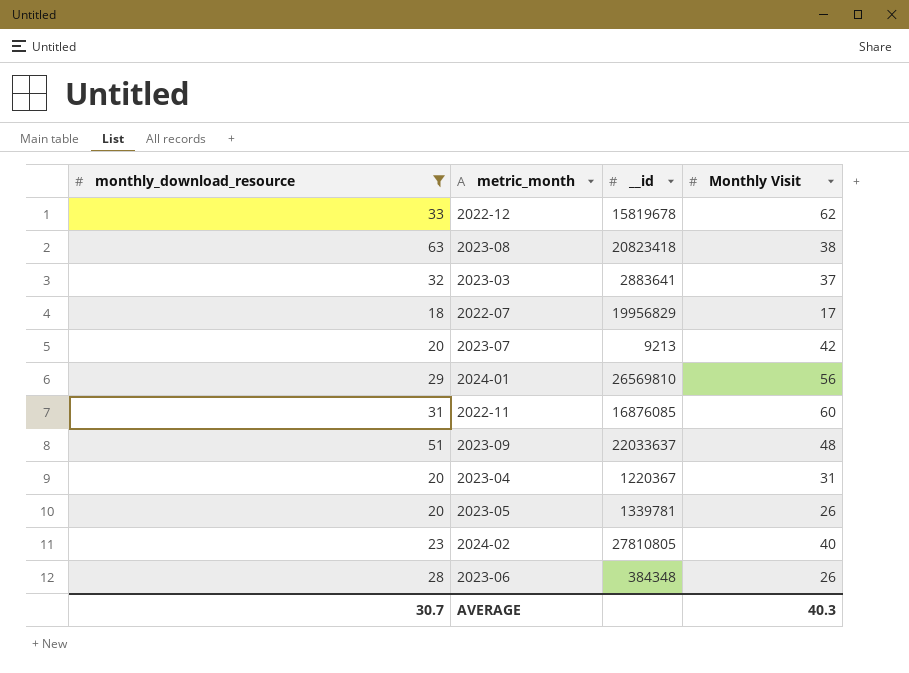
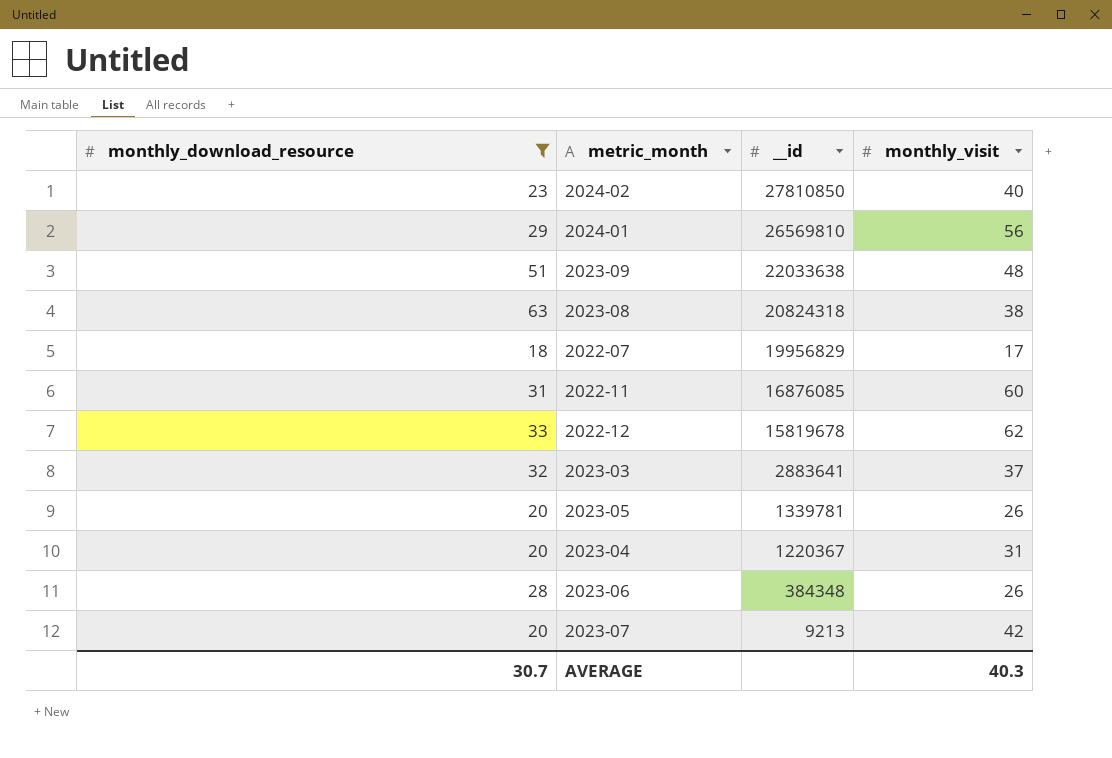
row order: none -> __id descending
column name: Monthly Visit -> monthly_visit
2024-02 | __id: 27810805 -> 27810850
2023-09 | __id: 22033637 -> 22033638
2023-08 | __id: 20823418 -> 20824318

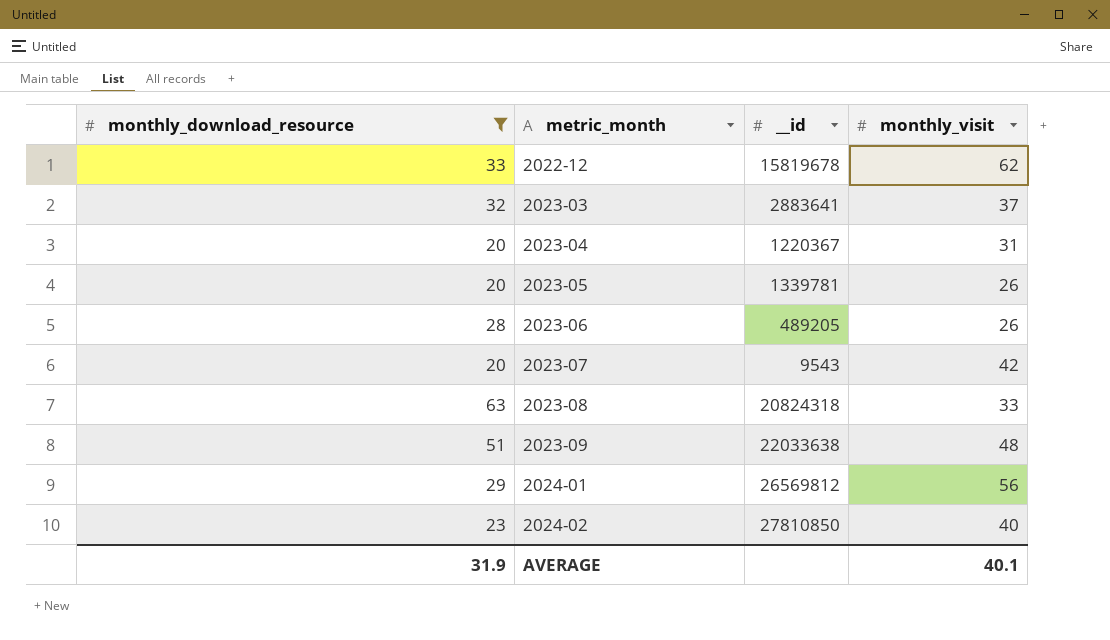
row order: __id descending -> metric_month ascending
row 2022-07: 18 | 19956829 | 17 -> none
row 2022-11: 31 | 16876085 | 60 -> none
2023-06 | __id: 384348 -> 489205
2023-07 | __id: 9213 -> 9543
2023-08 | monthly_visit: 38 -> 33
2024-01 | __id: 26569810 -> 26569812
AVERAGE | monthly_download_resource: 30.7 -> 31.9
AVERAGE | monthly_visit: 40.3 -> 40.1

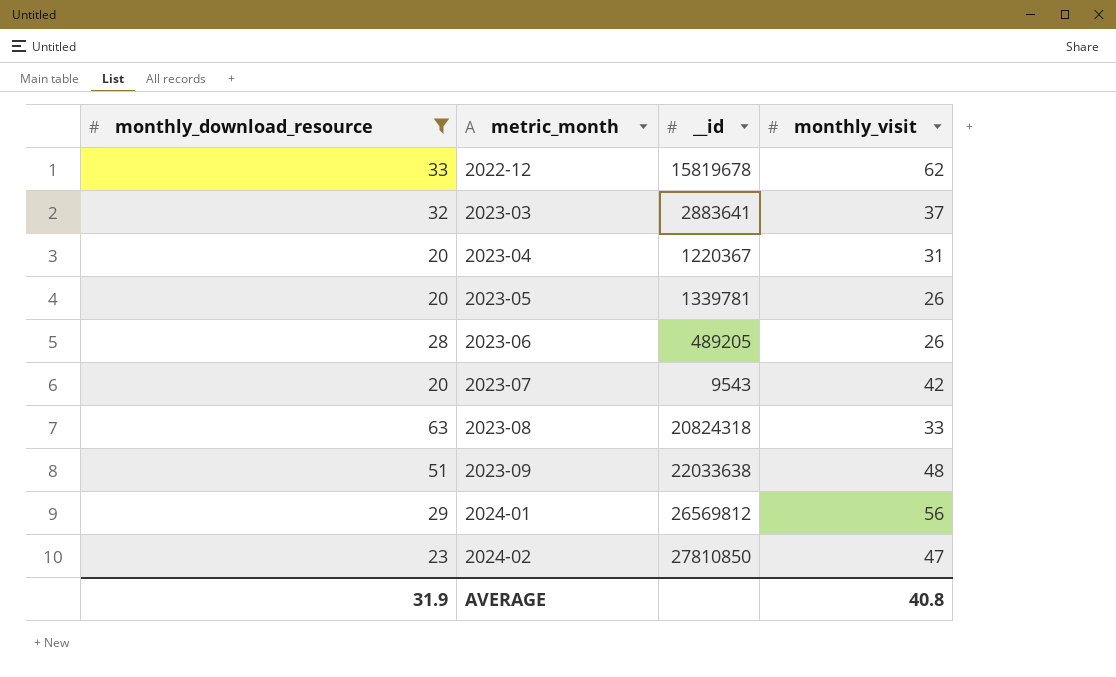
2024-02 | monthly_visit: 40 -> 47
AVERAGE | monthly_visit: 40.1 -> 40.8

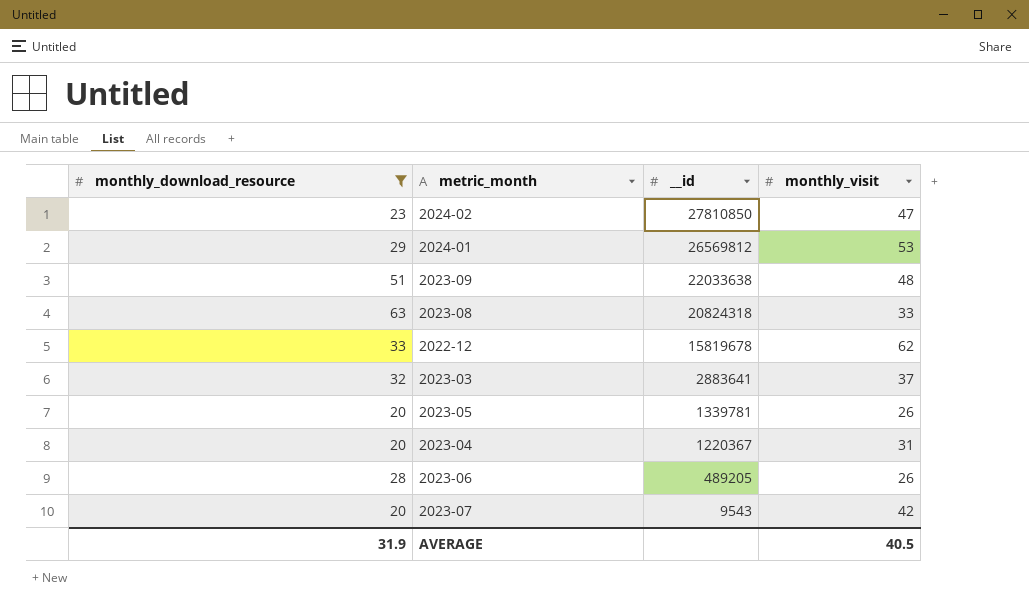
row order: metric_month ascending -> __id descending
2024-01 | monthly_visit: 56 -> 53
AVERAGE | monthly_visit: 40.8 -> 40.5

